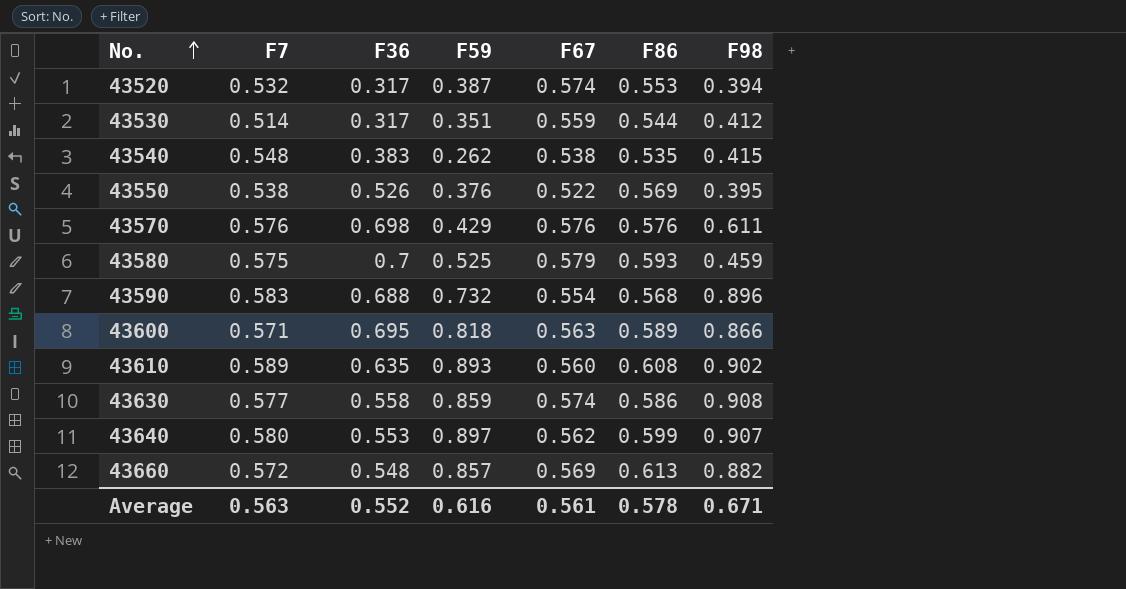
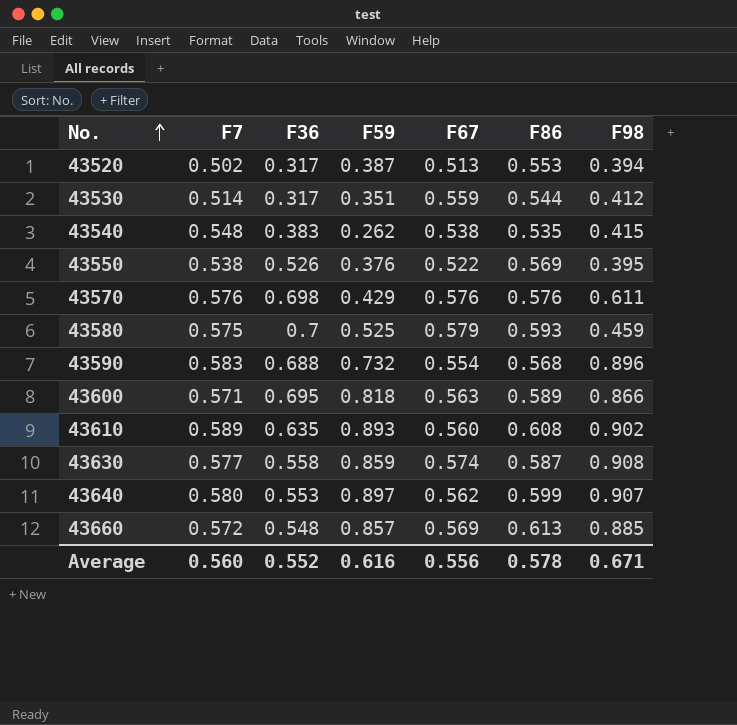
43520 | F7: 0.532 -> 0.502
43520 | F67: 0.574 -> 0.513
43630 | F86: 0.586 -> 0.587
43660 | F98: 0.882 -> 0.885
Average | F7: 0.563 -> 0.560
Average | F67: 0.561 -> 0.556

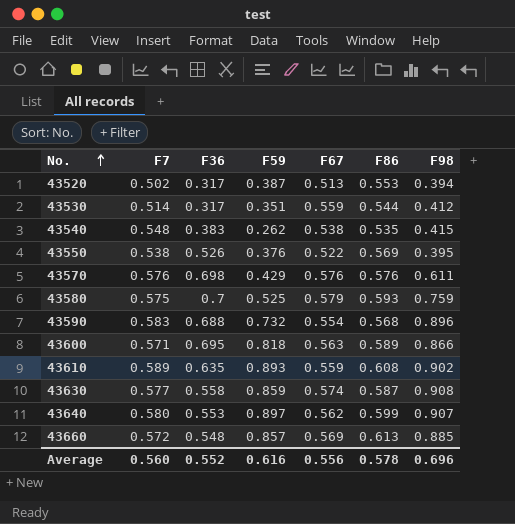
43580 | F98: 0.459 -> 0.759
43610 | F67: 0.560 -> 0.559
Average | F98: 0.671 -> 0.696

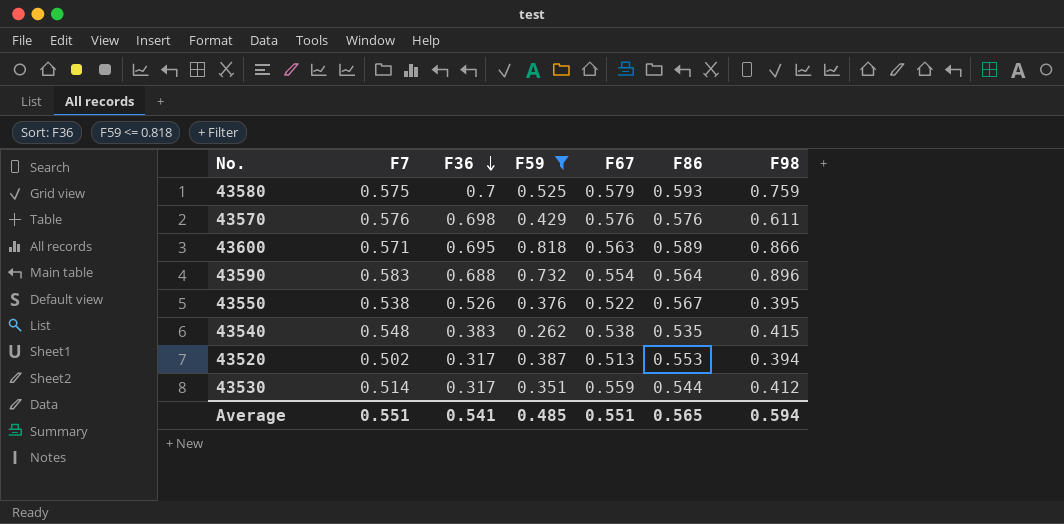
filter: none -> F59 <= 0.818
row order: No. ascending -> F36 descending
43590 | F86: 0.568 -> 0.564
43550 | F86: 0.569 -> 0.567
Average | F7: 0.560 -> 0.551
Average | F36: 0.552 -> 0.541
Average | F59: 0.616 -> 0.485
Average | F67: 0.556 -> 0.551
Average | F86: 0.578 -> 0.565
Average | F98: 0.696 -> 0.594

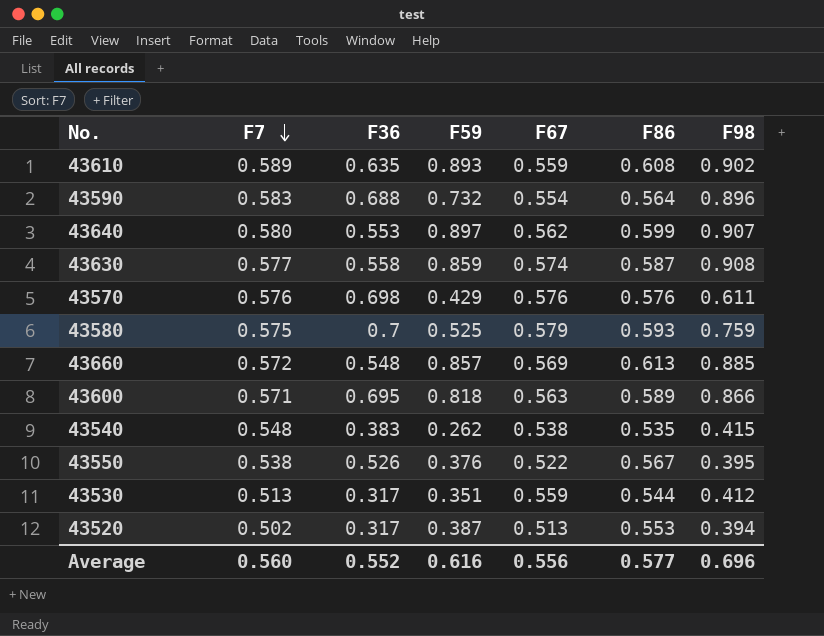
filter: F59 <= 0.818 -> none
row order: F36 descending -> F7 descending
43530 | F7: 0.514 -> 0.513
Average | F7: 0.551 -> 0.560
Average | F36: 0.541 -> 0.552
Average | F59: 0.485 -> 0.616
Average | F67: 0.551 -> 0.556
Average | F86: 0.565 -> 0.577
Average | F98: 0.594 -> 0.696

